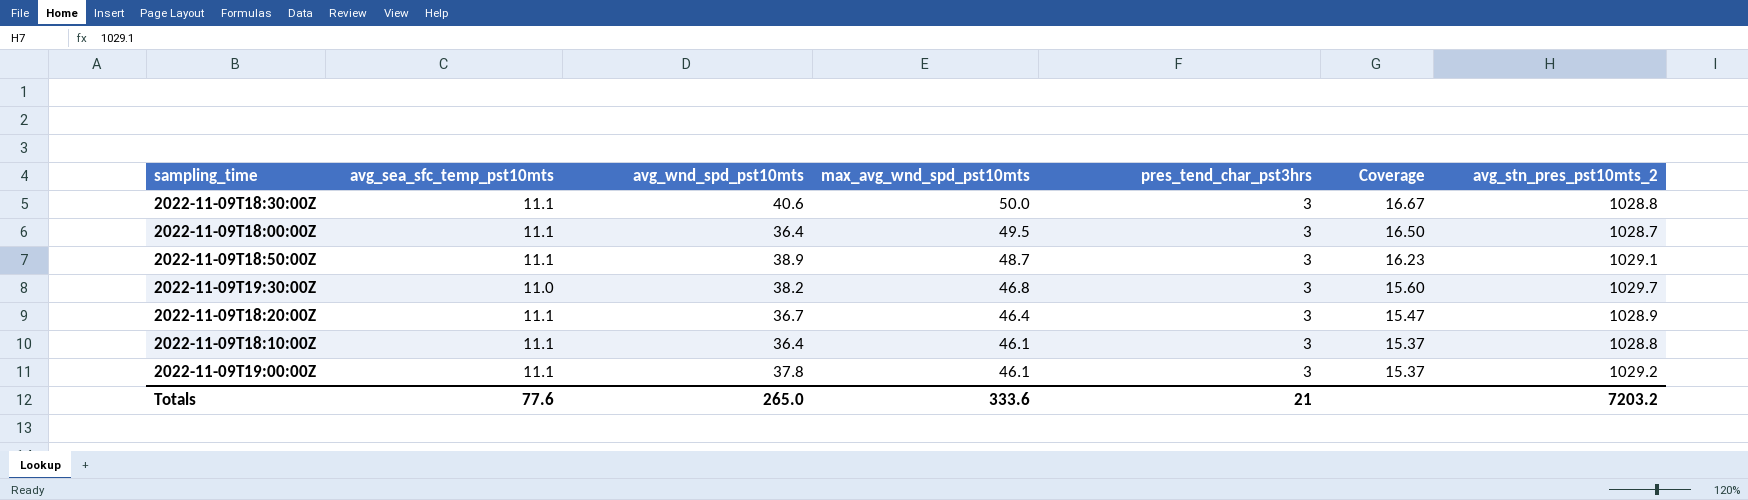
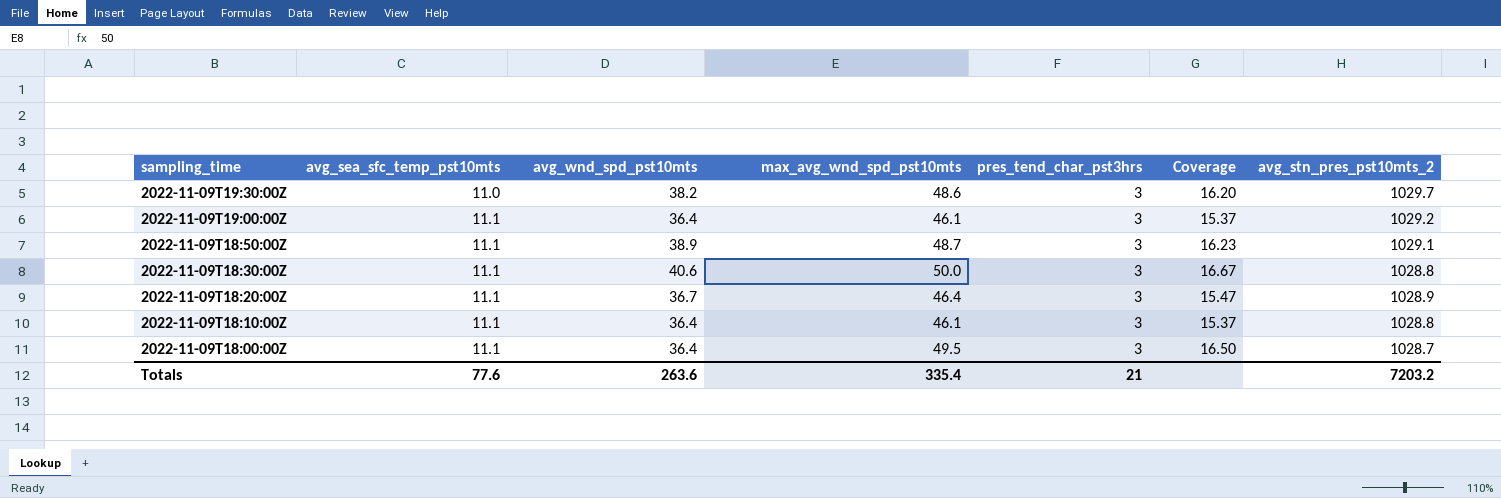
row order: max_avg_wnd_spd_pst10mts descending -> sampling_time descending
2022-11-09T19:30:00Z | max_avg_wnd_spd_pst10mts: 46.8 -> 48.6
2022-11-09T19:30:00Z | Coverage: 15.60 -> 16.20
2022-11-09T19:00:00Z | avg_wnd_spd_pst10mts: 37.8 -> 36.4
Totals | avg_wnd_spd_pst10mts: 265.0 -> 263.6
Totals | max_avg_wnd_spd_pst10mts: 333.6 -> 335.4

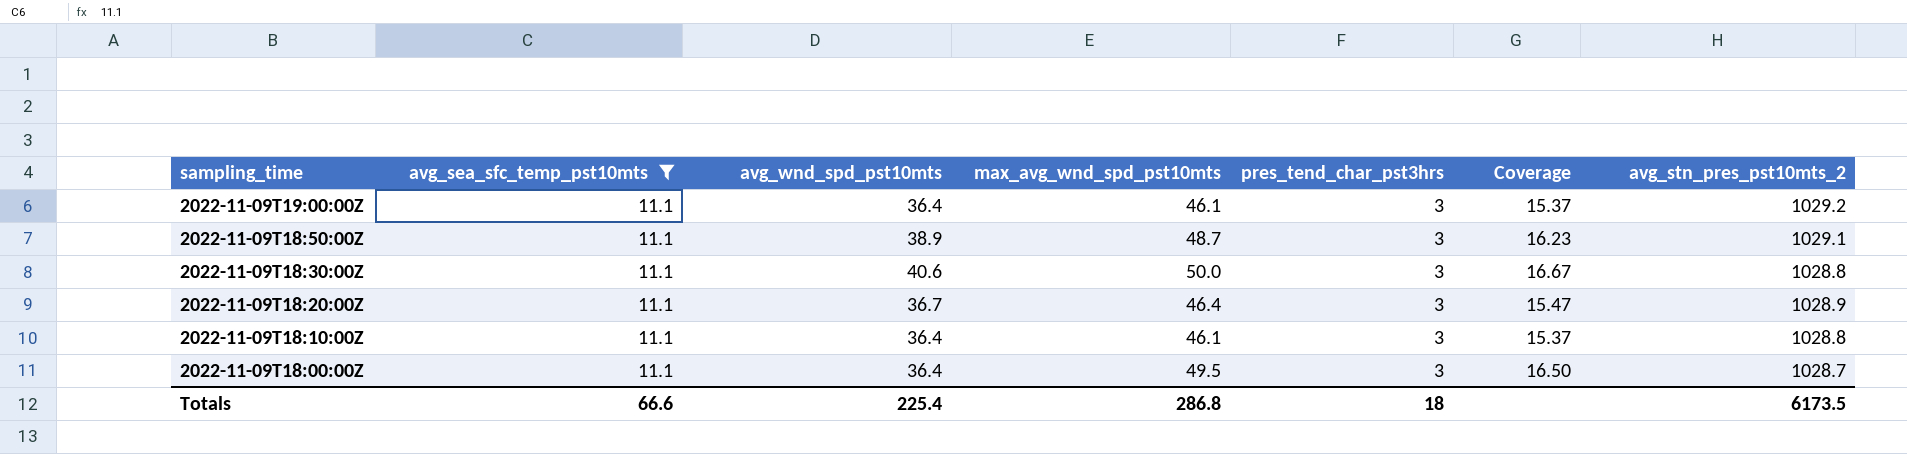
filter: none -> avg_sea_sfc_temp_pst10mts = 11.1
Totals | avg_sea_sfc_temp_pst10mts: 77.6 -> 66.6
Totals | avg_wnd_spd_pst10mts: 263.6 -> 225.4
Totals | max_avg_wnd_spd_pst10mts: 335.4 -> 286.8
Totals | pres_tend_char_pst3hrs: 21 -> 18
Totals | avg_stn_pres_pst10mts_2: 7203.2 -> 6173.5

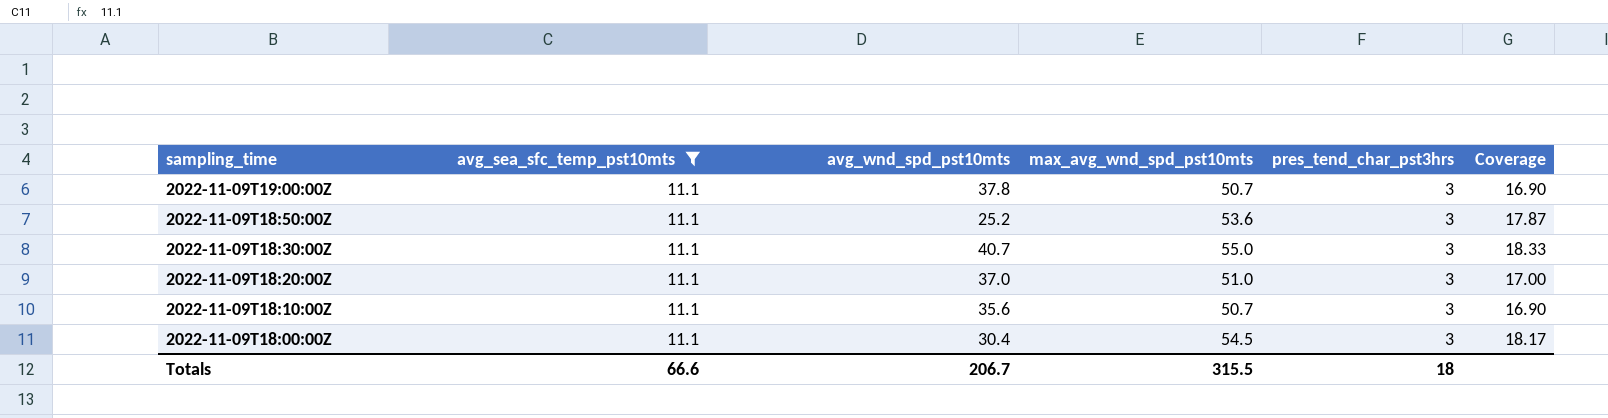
column avg_stn_pres_pst10mts_2 | position: 7 -> none
2022-11-09T19:00:00Z | avg_wnd_spd_pst10mts: 36.4 -> 37.8
2022-11-09T19:00:00Z | max_avg_wnd_spd_pst10mts: 46.1 -> 50.7
2022-11-09T19:00:00Z | Coverage: 15.37 -> 16.90
2022-11-09T18:50:00Z | avg_wnd_spd_pst10mts: 38.9 -> 25.2
2022-11-09T18:50:00Z | max_avg_wnd_spd_pst10mts: 48.7 -> 53.6
2022-11-09T18:50:00Z | Coverage: 16.23 -> 17.87
2022-11-09T18:30:00Z | avg_wnd_spd_pst10mts: 40.6 -> 40.7
2022-11-09T18:30:00Z | max_avg_wnd_spd_pst10mts: 50.0 -> 55.0
2022-11-09T18:30:00Z | Coverage: 16.67 -> 18.33
2022-11-09T18:20:00Z | avg_wnd_spd_pst10mts: 36.7 -> 37.0
2022-11-09T18:20:00Z | max_avg_wnd_spd_pst10mts: 46.4 -> 51.0
2022-11-09T18:20:00Z | Coverage: 15.47 -> 17.00
2022-11-09T18:10:00Z | avg_wnd_spd_pst10mts: 36.4 -> 35.6
2022-11-09T18:10:00Z | max_avg_wnd_spd_pst10mts: 46.1 -> 50.7
2022-11-09T18:10:00Z | Coverage: 15.37 -> 16.90
2022-11-09T18:00:00Z | avg_wnd_spd_pst10mts: 36.4 -> 30.4
2022-11-09T18:00:00Z | max_avg_wnd_spd_pst10mts: 49.5 -> 54.5
2022-11-09T18:00:00Z | Coverage: 16.50 -> 18.17
Totals | avg_wnd_spd_pst10mts: 225.4 -> 206.7
Totals | max_avg_wnd_spd_pst10mts: 286.8 -> 315.5

